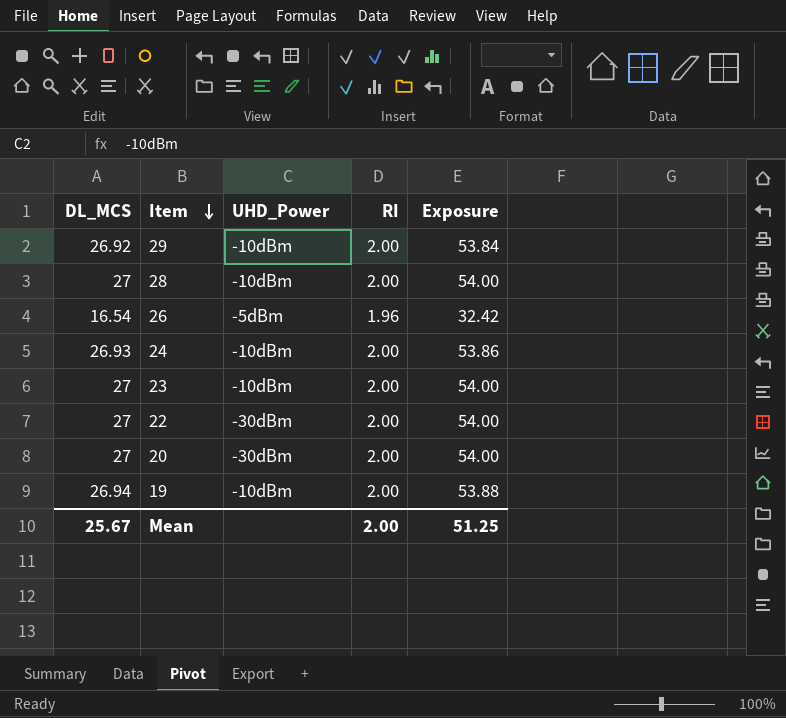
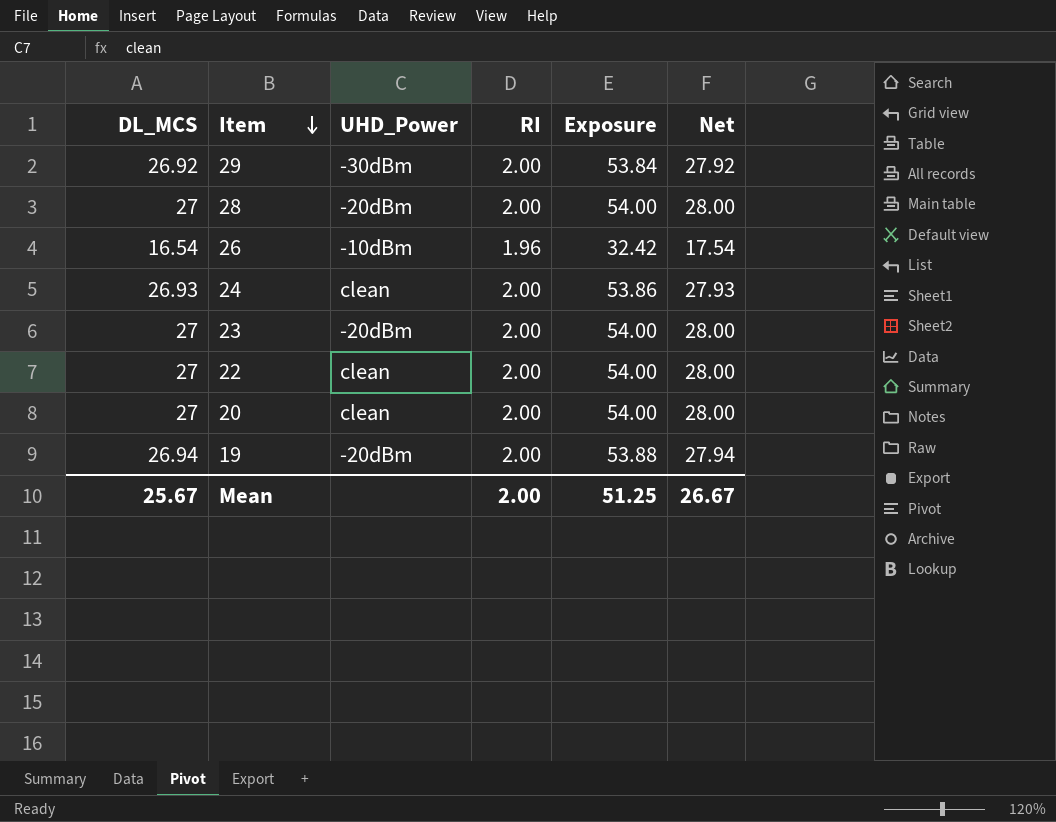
column Net | formula: none -> [DL_MCS] + 1
29 | UHD_Power: -10dBm -> -30dBm
28 | UHD_Power: -10dBm -> -20dBm
26 | UHD_Power: -5dBm -> -10dBm
24 | UHD_Power: -10dBm -> clean
23 | UHD_Power: -10dBm -> -20dBm
22 | UHD_Power: -30dBm -> clean
20 | UHD_Power: -30dBm -> clean
19 | UHD_Power: -10dBm -> -20dBm

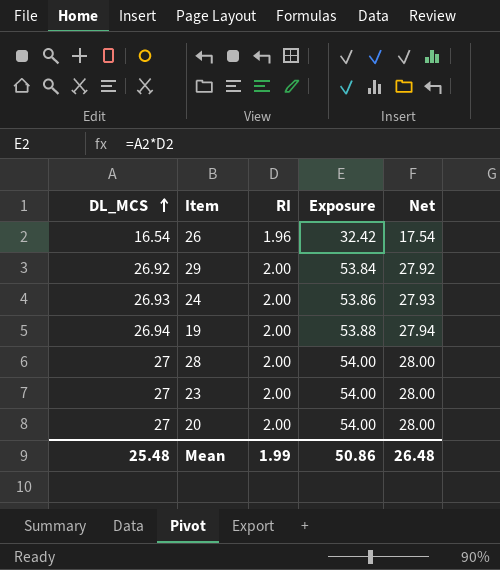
row order: Item descending -> DL_MCS ascending
column UHD_Power | position: 3 -> none
row 22: 27 | clean | 2.00 | 54.00 | 28.00 -> none
Mean | DL_MCS: 25.67 -> 25.48
Mean | RI: 2.00 -> 1.99
Mean | Exposure: 51.25 -> 50.86
Mean | Net: 26.67 -> 26.48

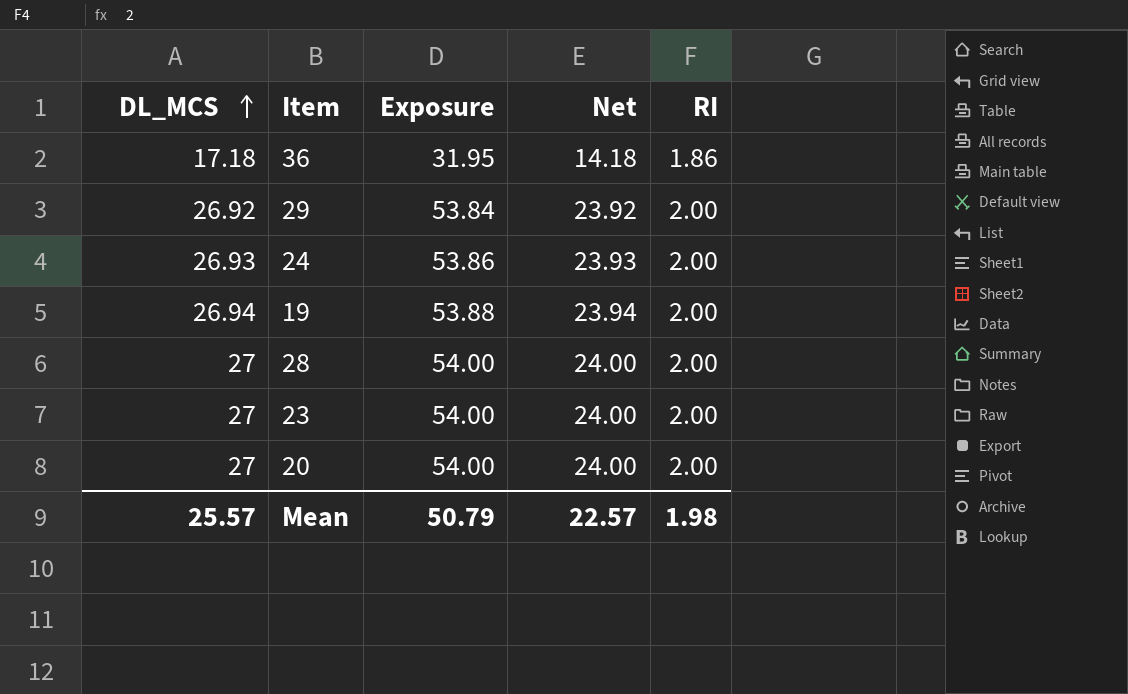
column Net | formula: [DL_MCS] + 1 -> [DL_MCS] - 3
column RI | position: 3 -> 5
row 26: 16.54 | 1.96 | 32.42 | 17.54 -> none
row 36: none -> 17.18 | 31.95 | 14.18 | 1.86
Mean | DL_MCS: 25.48 -> 25.57
Mean | Exposure: 50.86 -> 50.79
Mean | Net: 26.48 -> 22.57
Mean | RI: 1.99 -> 1.98

